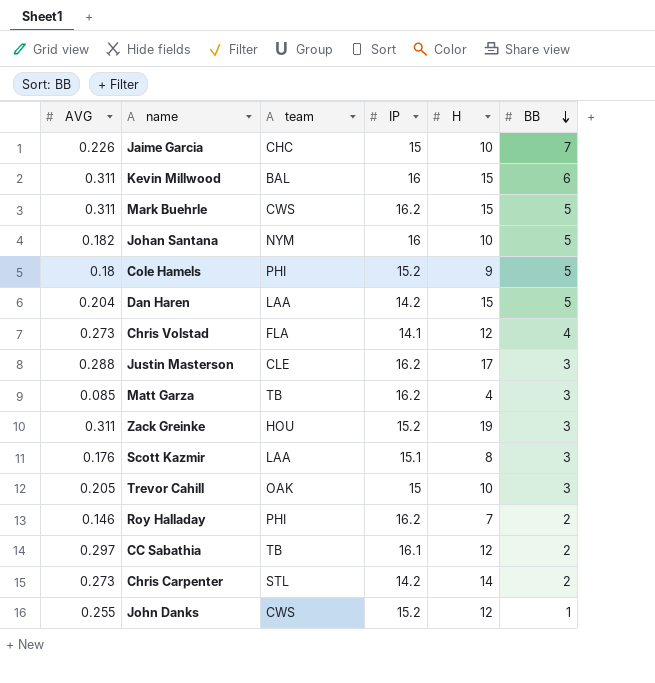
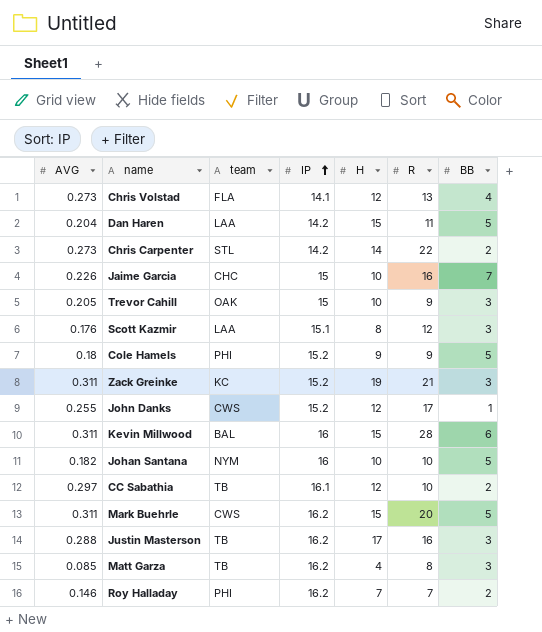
row order: BB descending -> IP ascending
column R | position: none -> 6
Zack Greinke | team: HOU -> KC
Justin Masterson | team: CLE -> TB

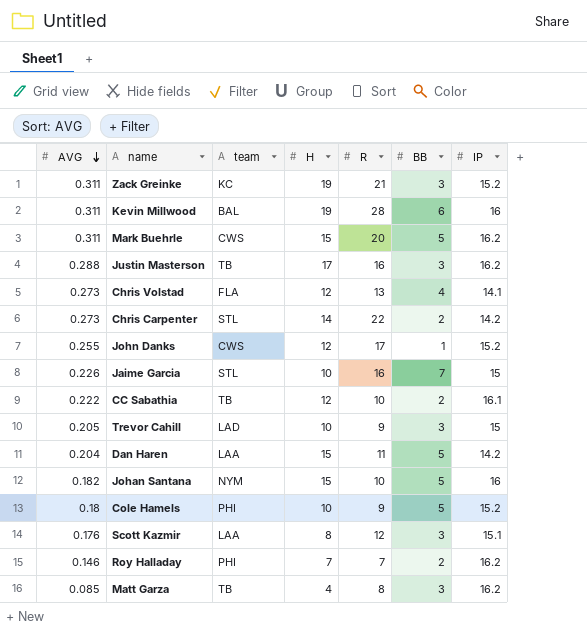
row order: IP ascending -> AVG descending
column IP | position: 4 -> 7
Kevin Millwood | H: 15 -> 19
Jaime Garcia | team: CHC -> STL
CC Sabathia | AVG: 0.297 -> 0.222
Trevor Cahill | team: OAK -> LAD
Johan Santana | H: 10 -> 15
Cole Hamels | H: 9 -> 10

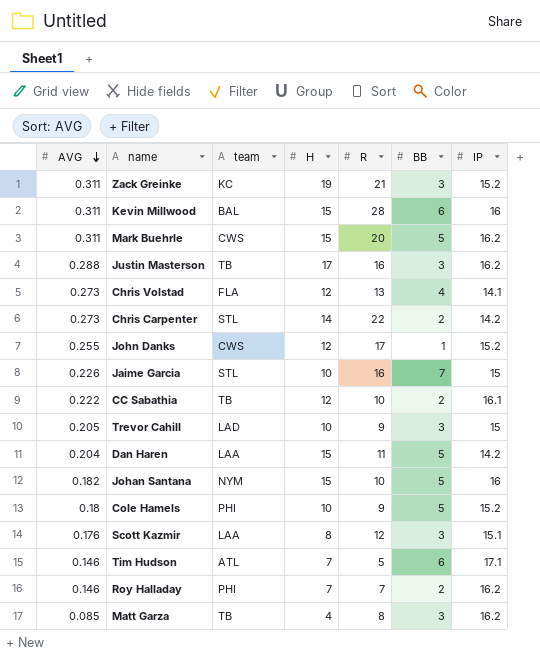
Kevin Millwood | H: 19 -> 15
row Tim Hudson: none -> 0.146 | ATL | 7 | 5 | 6 | 17.1

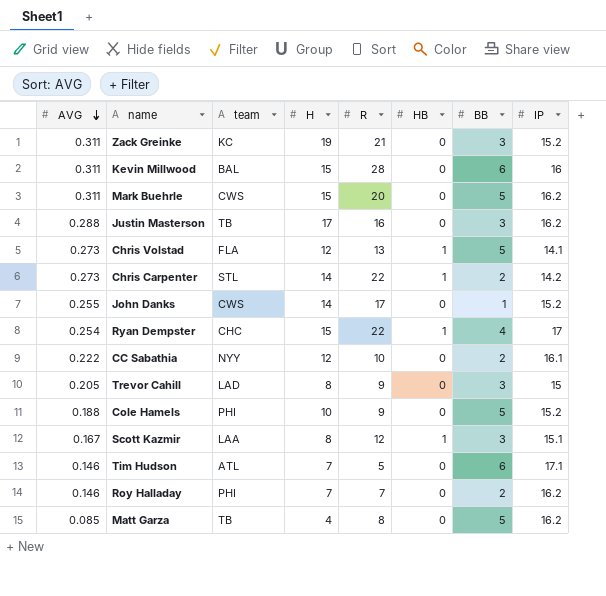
column HB | position: none -> 6
row Jaime Garcia: 0.226 | STL | 10 | 16 | 7 | 15 -> none
row Dan Haren: 0.204 | LAA | 15 | 11 | 5 | 14.2 -> none
row Johan Santana: 0.182 | NYM | 15 | 10 | 5 | 16 -> none
Chris Volstad | BB: 4 -> 5
John Danks | H: 12 -> 14
row Ryan Dempster: none -> 0.254 | CHC | 15 | 22 | 1 | 4 | 17
CC Sabathia | team: TB -> NYY
Trevor Cahill | H: 10 -> 8
Cole Hamels | AVG: 0.18 -> 0.188
Scott Kazmir | AVG: 0.176 -> 0.167
Matt Garza | BB: 3 -> 5

